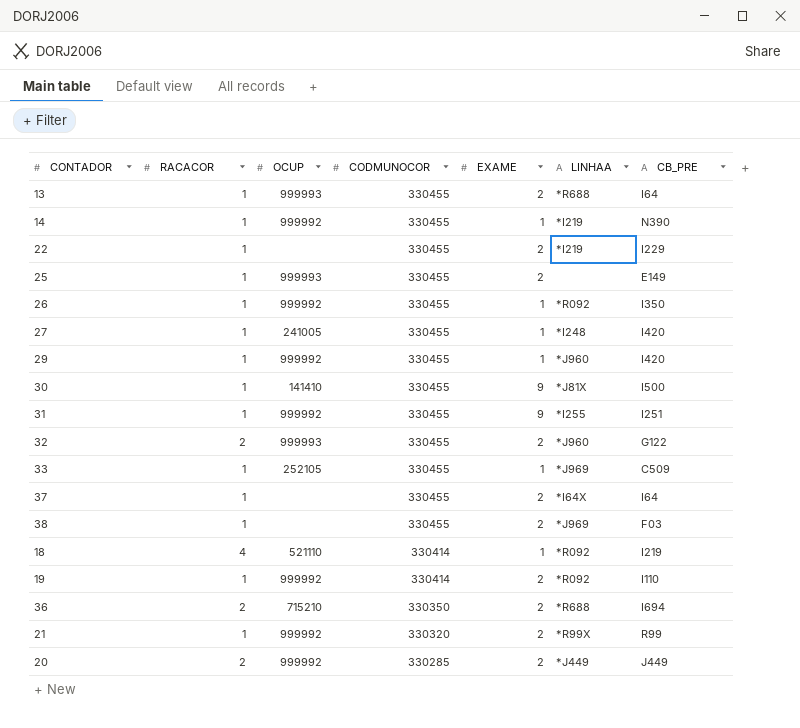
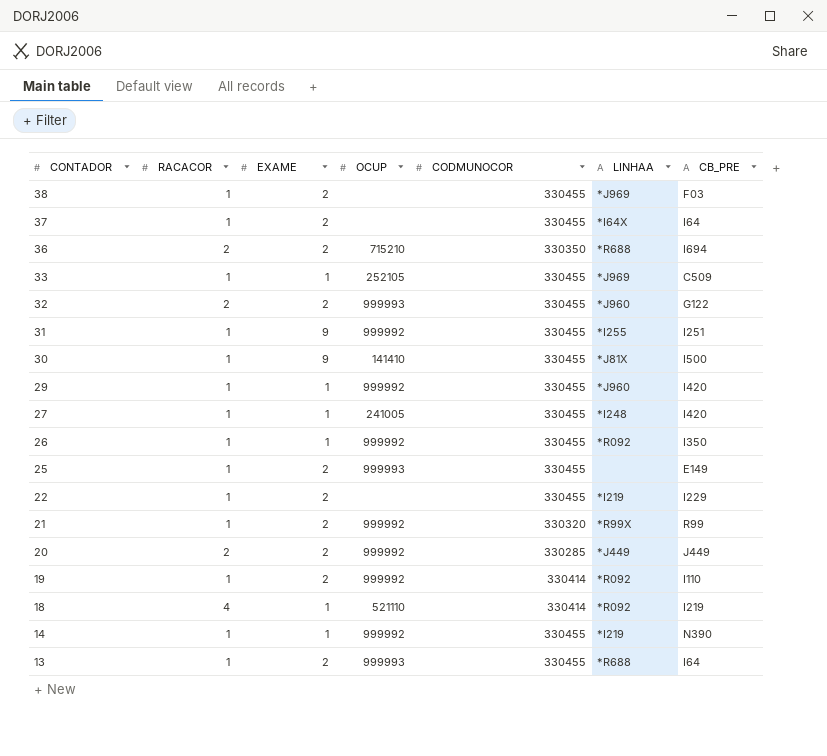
row order: CODMUNOCOR descending -> CONTADOR descending
column EXAME | position: 5 -> 3

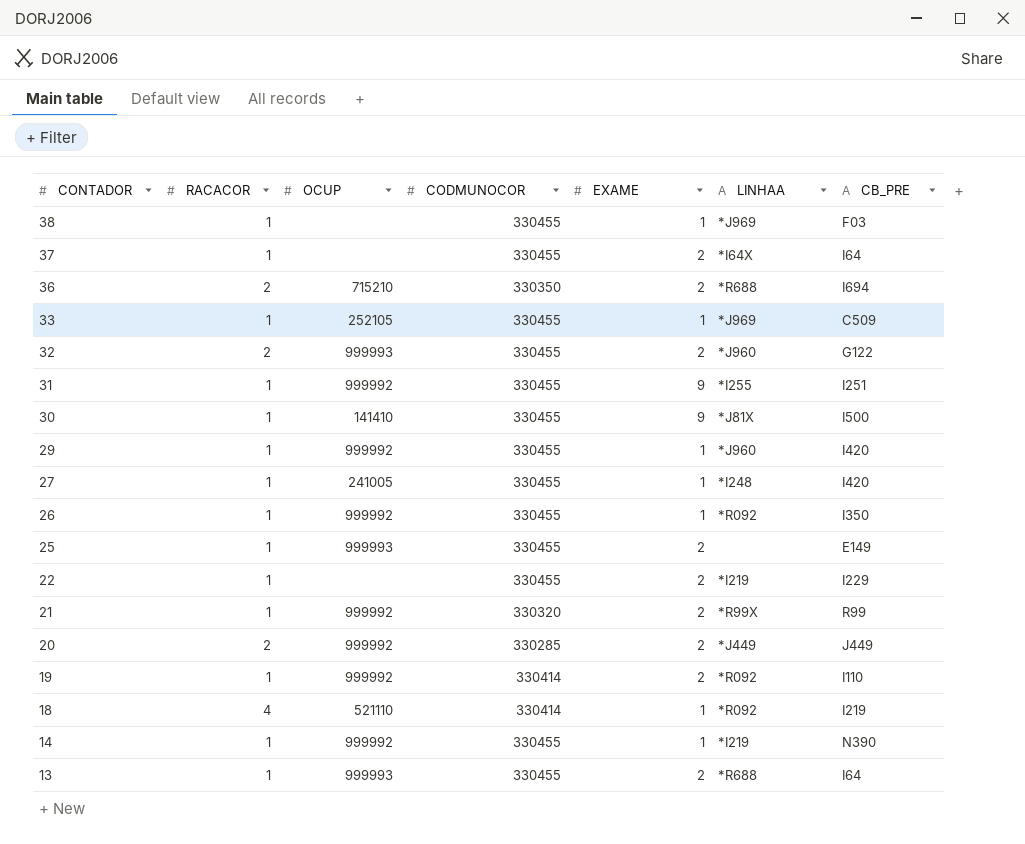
column EXAME | position: 3 -> 5
38 | EXAME: 2 -> 1

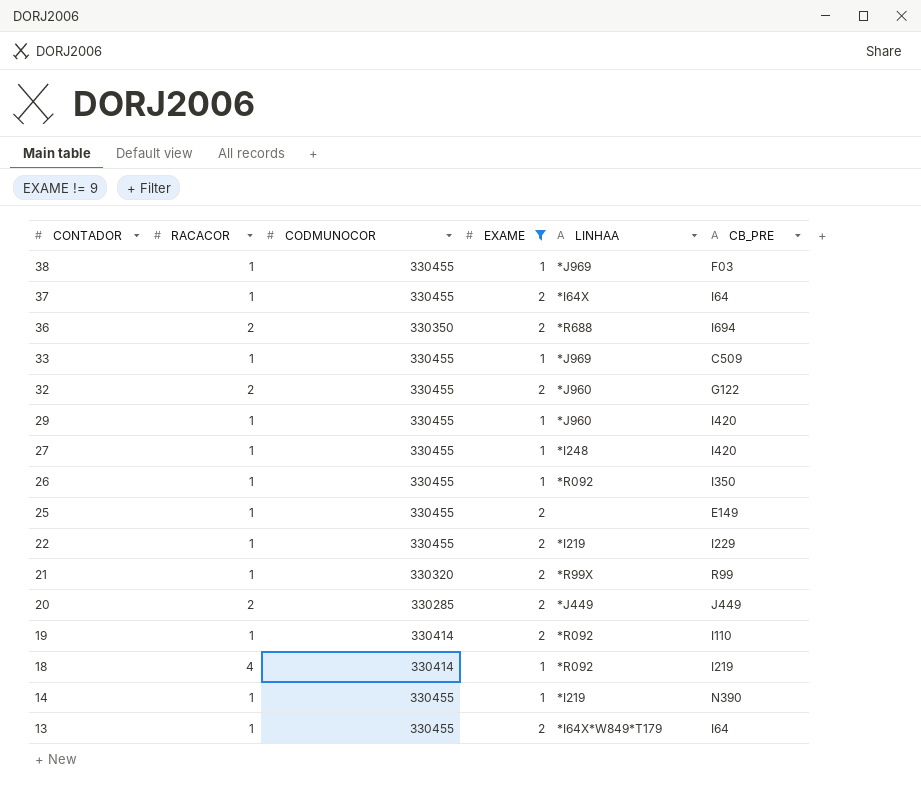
filter: none -> EXAME != 9
column OCUP | position: 3 -> none
13 | LINHAA: *R688 -> *I64X*W849*T179

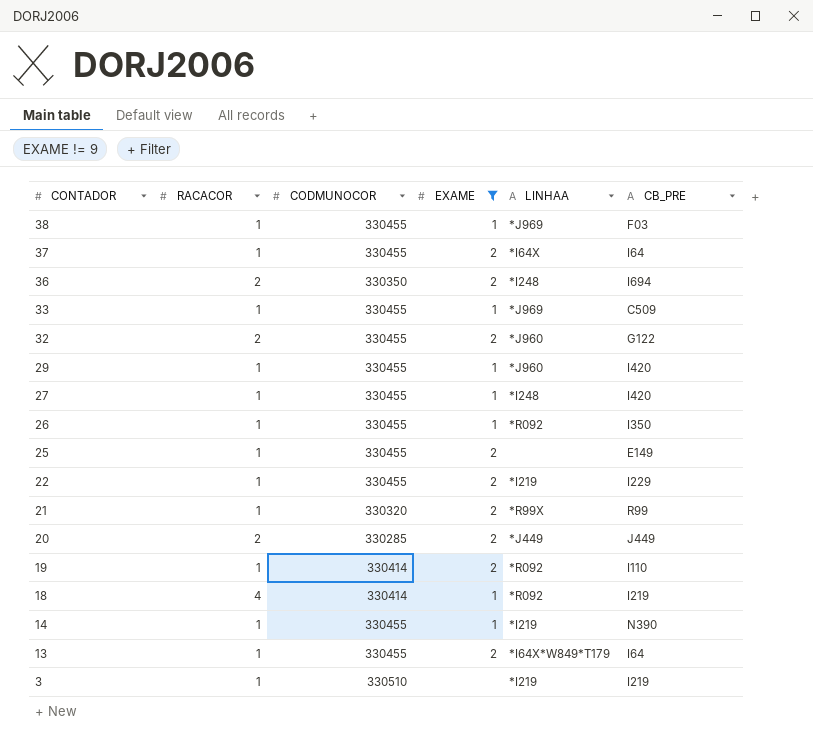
36 | LINHAA: *R688 -> *I248
row 3: none -> 1 | 330510 | none | *I219 | I219

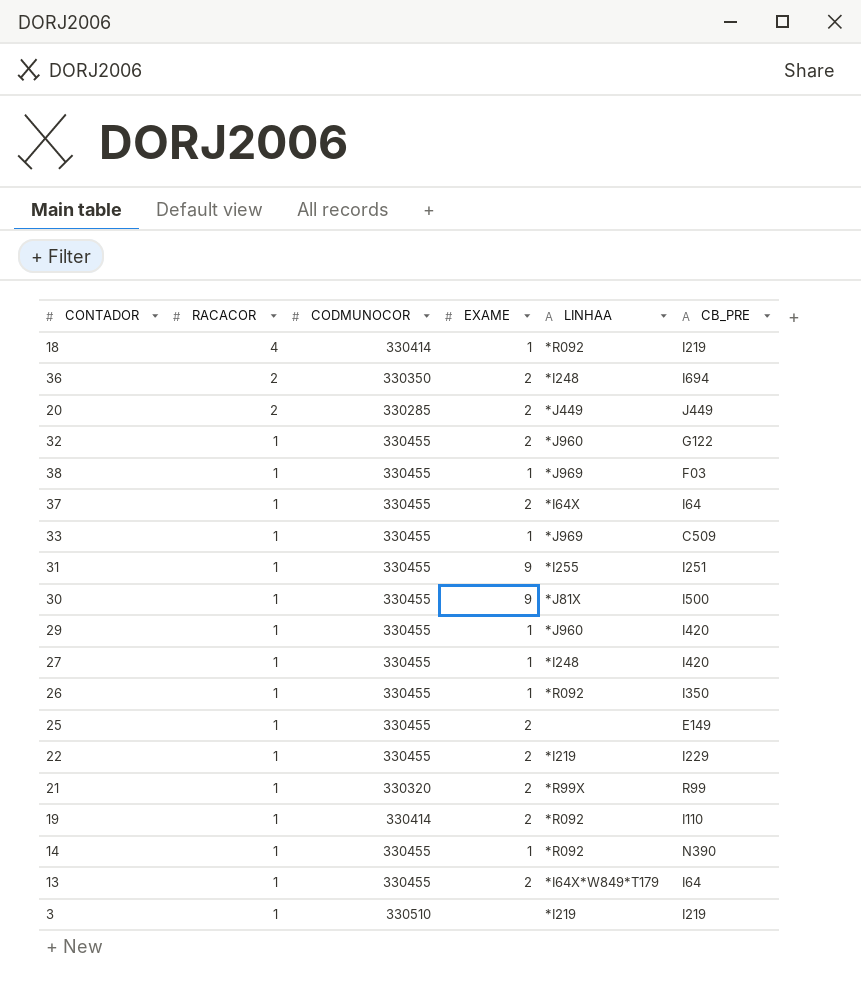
filter: EXAME != 9 -> none
row order: CONTADOR descending -> RACACOR descending
32 | RACACOR: 2 -> 1
14 | LINHAA: *I219 -> *R092

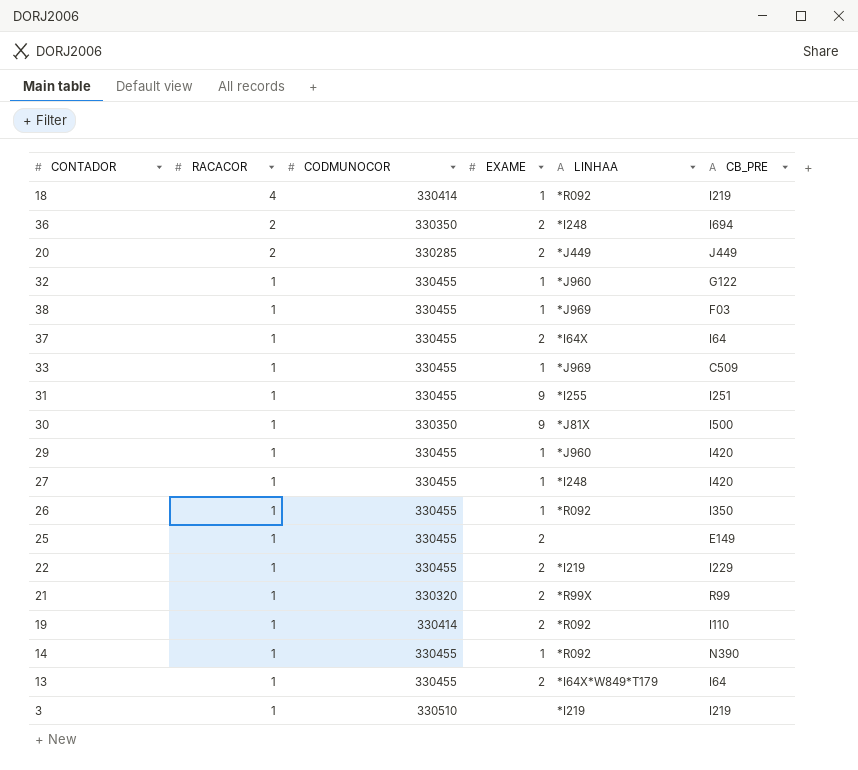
32 | EXAME: 2 -> 1
30 | CODMUNOCOR: 330455 -> 330350

